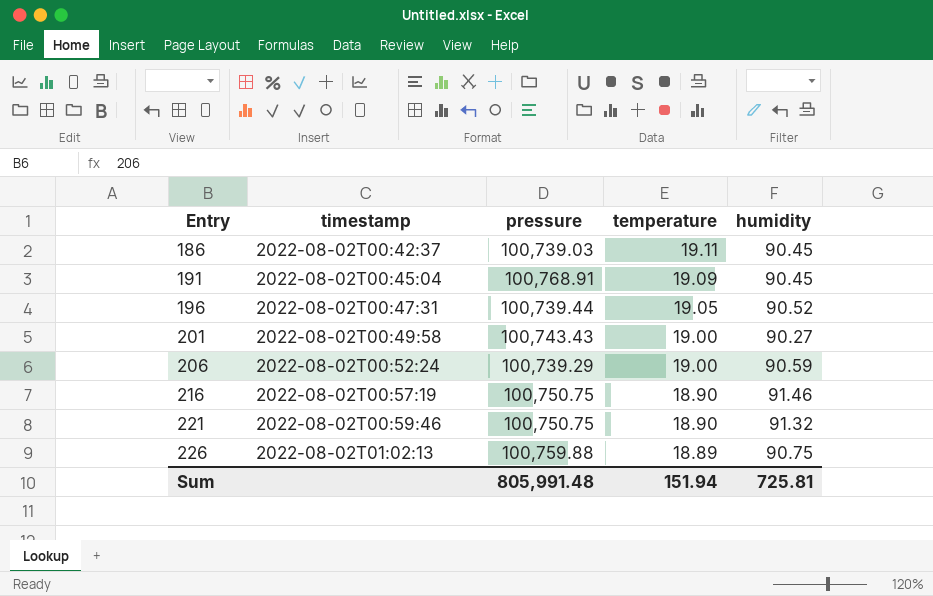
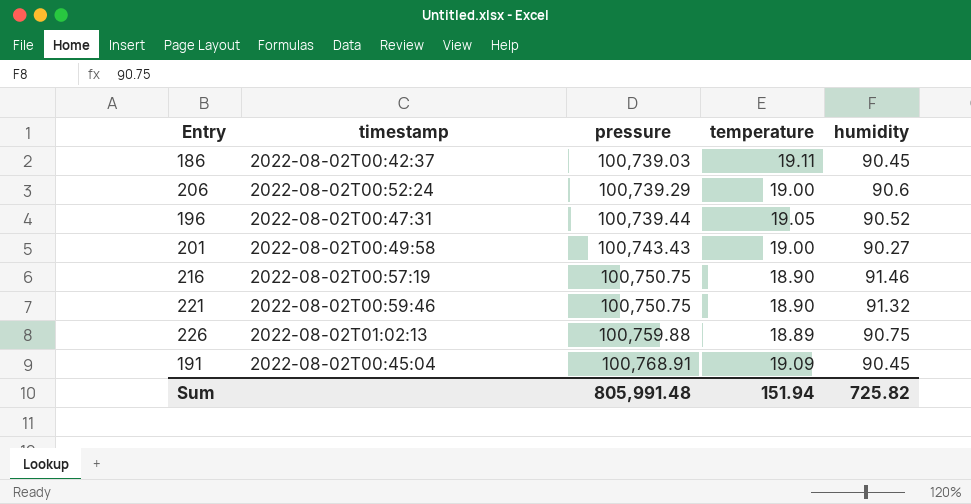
row order: Entry ascending -> pressure ascending
206 | humidity: 90.59 -> 90.6
Sum | humidity: 725.81 -> 725.82

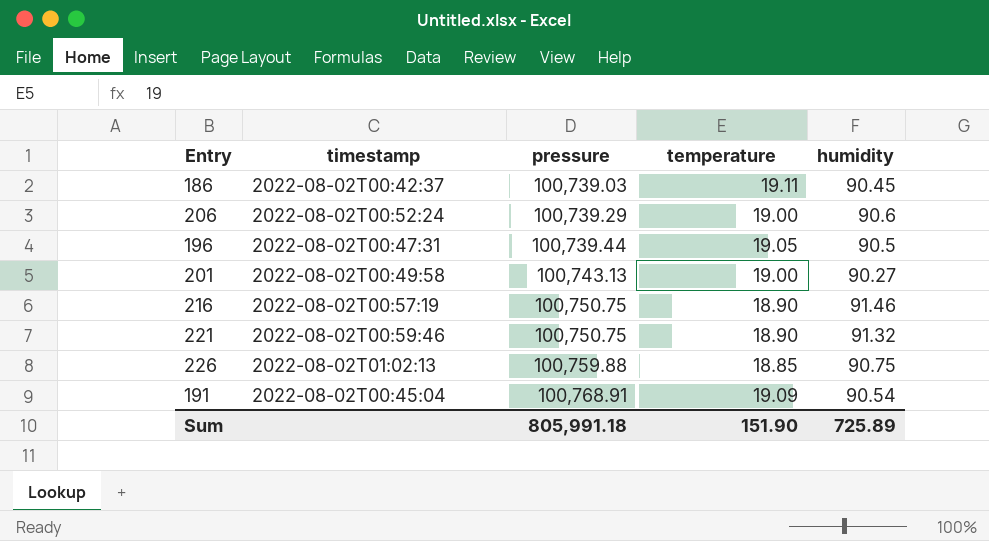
196 | humidity: 90.52 -> 90.5
201 | pressure: 100,743.43 -> 100,743.13
226 | temperature: 18.89 -> 18.85
191 | humidity: 90.45 -> 90.54
Sum | pressure: 805,991.48 -> 805,991.18
Sum | temperature: 151.94 -> 151.90
Sum | humidity: 725.82 -> 725.89

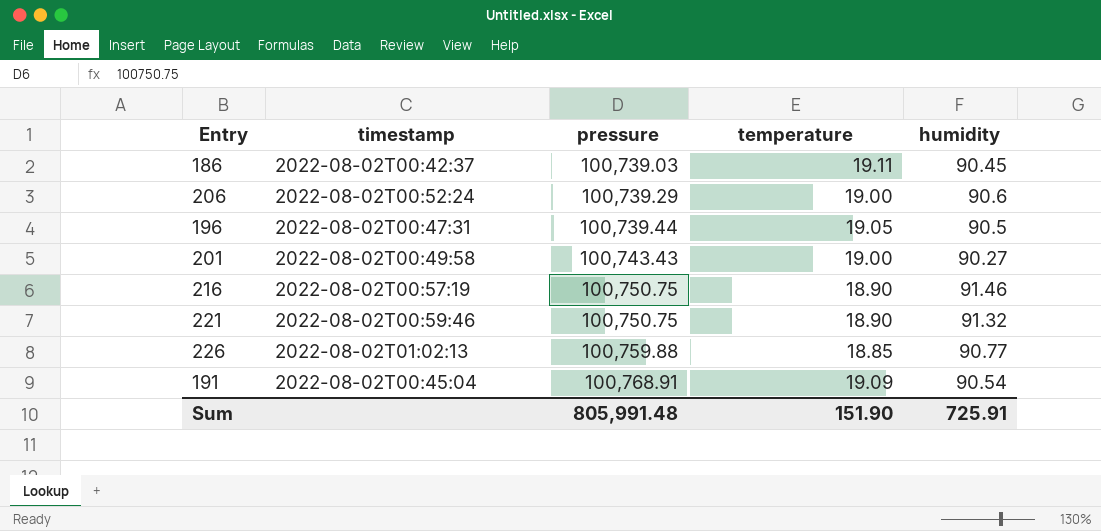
201 | pressure: 100,743.13 -> 100,743.43
226 | humidity: 90.75 -> 90.77
Sum | pressure: 805,991.18 -> 805,991.48
Sum | humidity: 725.89 -> 725.91

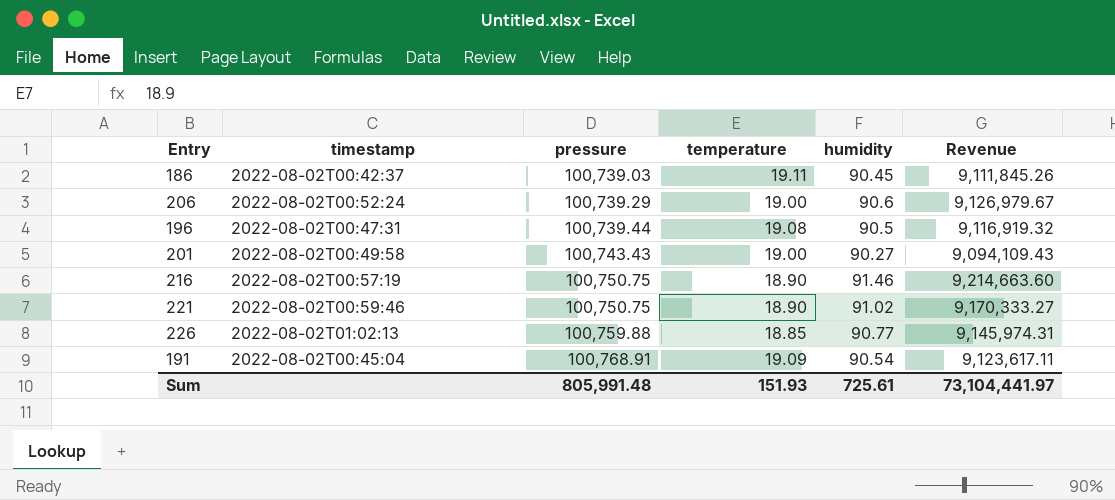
column Revenue | formula: none -> [pressure] * [humidity]
196 | temperature: 19.05 -> 19.08
221 | humidity: 91.32 -> 91.02
Sum | temperature: 151.90 -> 151.93
Sum | humidity: 725.91 -> 725.61

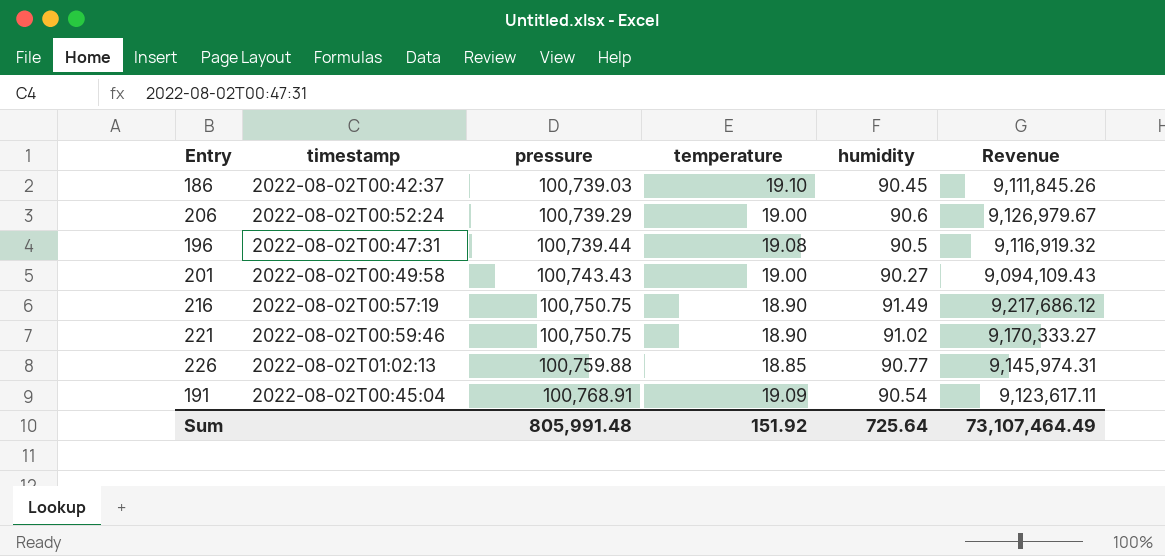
186 | temperature: 19.11 -> 19.10
216 | humidity: 91.46 -> 91.49
216 | Revenue: 9,214,663.60 -> 9,217,686.12
Sum | temperature: 151.93 -> 151.92
Sum | humidity: 725.61 -> 725.64
Sum | Revenue: 73,104,441.97 -> 73,107,464.49

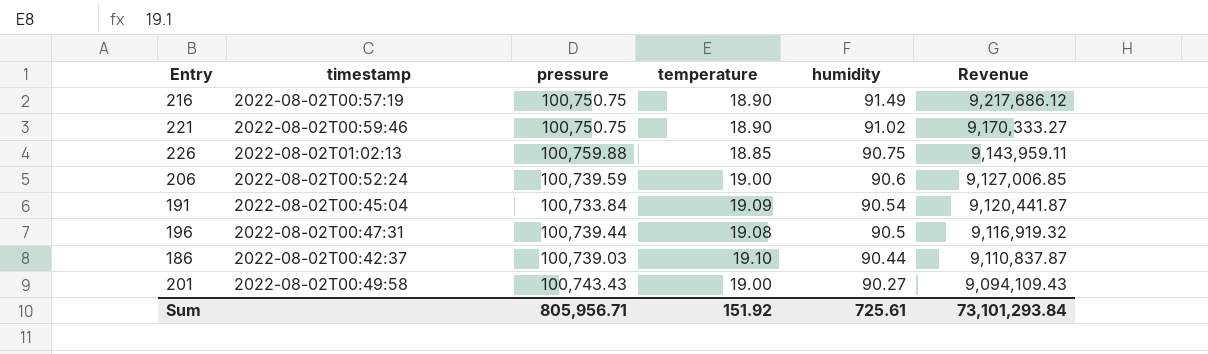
row order: pressure ascending -> humidity descending
226 | humidity: 90.77 -> 90.75
226 | Revenue: 9,145,974.31 -> 9,143,959.11
206 | pressure: 100,739.29 -> 100,739.59
206 | Revenue: 9,126,979.67 -> 9,127,006.85
191 | pressure: 100,768.91 -> 100,733.84
191 | Revenue: 9,123,617.11 -> 9,120,441.87
186 | humidity: 90.45 -> 90.44
186 | Revenue: 9,111,845.26 -> 9,110,837.87
Sum | pressure: 805,991.48 -> 805,956.71
Sum | humidity: 725.64 -> 725.61
Sum | Revenue: 73,107,464.49 -> 73,101,293.84

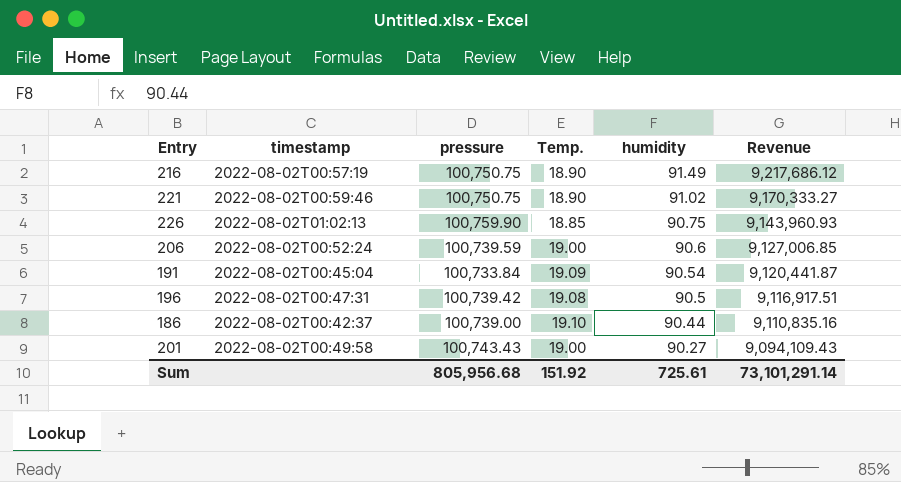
column name: temperature -> Temp.
226 | pressure: 100,759.88 -> 100,759.90
226 | Revenue: 9,143,959.11 -> 9,143,960.93
196 | pressure: 100,739.44 -> 100,739.42
196 | Revenue: 9,116,919.32 -> 9,116,917.51
186 | pressure: 100,739.03 -> 100,739.00
186 | Revenue: 9,110,837.87 -> 9,110,835.16
Sum | pressure: 805,956.71 -> 805,956.68
Sum | Revenue: 73,101,293.84 -> 73,101,291.14

